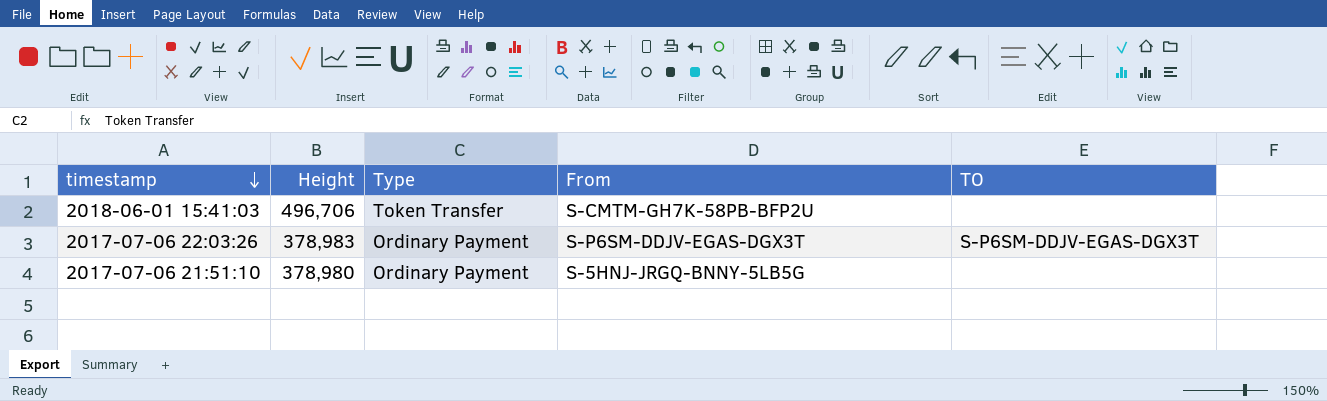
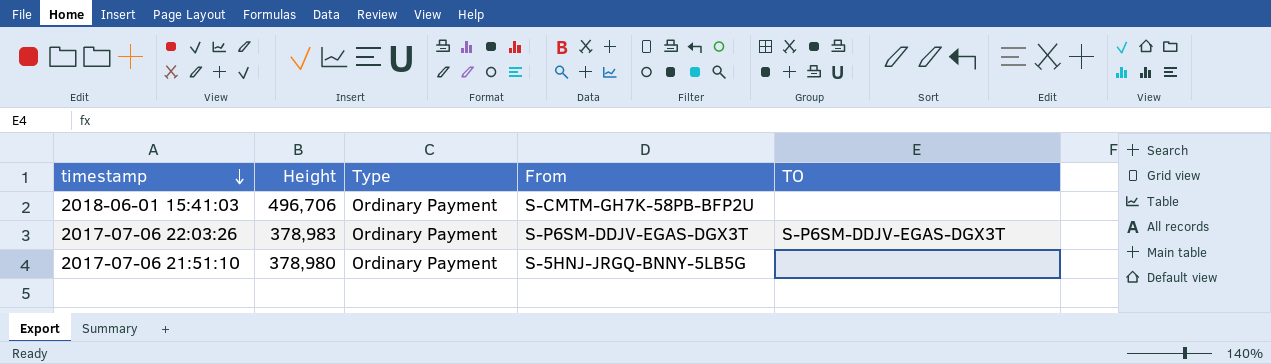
2018-06-01 15:41:03 | Type: Token Transfer -> Ordinary Payment

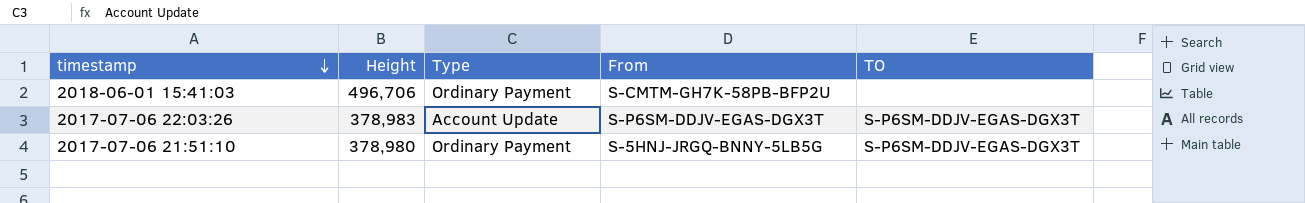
2017-07-06 22:03:26 | Type: Ordinary Payment -> Account Update
2017-07-06 21:51:10 | TO: none -> S-P6SM-DDJV-EGAS-DGX3T

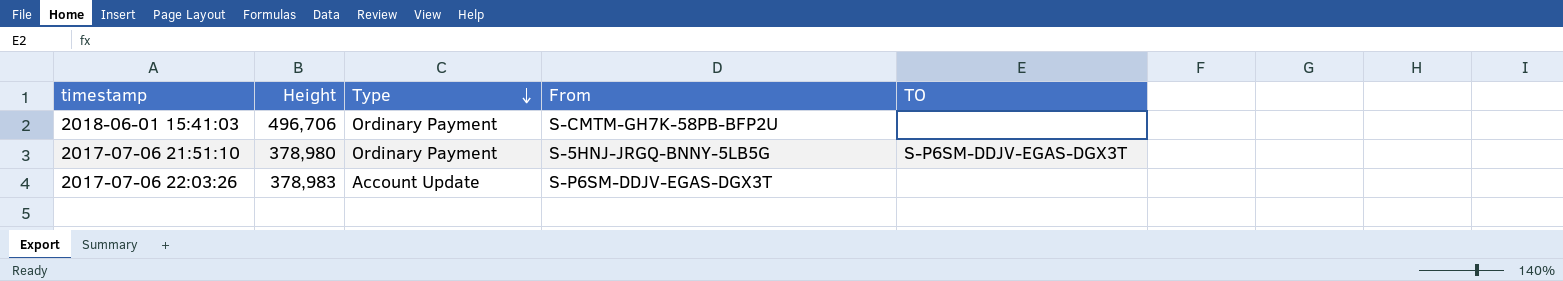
row order: timestamp descending -> Type descending
2017-07-06 22:03:26 | TO: S-P6SM-DDJV-EGAS-DGX3T -> none

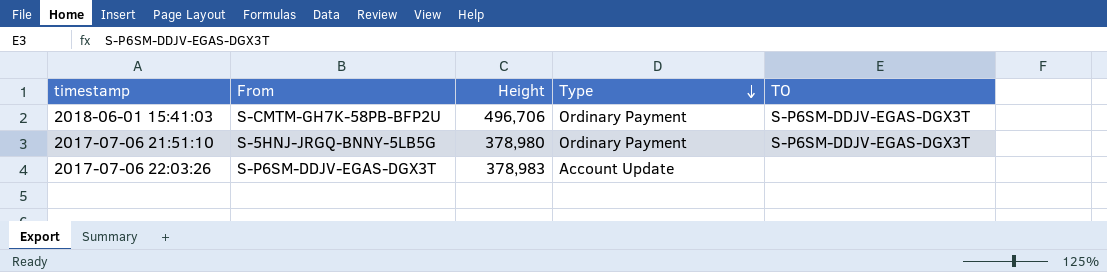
column From | position: 4 -> 2
2018-06-01 15:41:03 | TO: none -> S-P6SM-DDJV-EGAS-DGX3T

